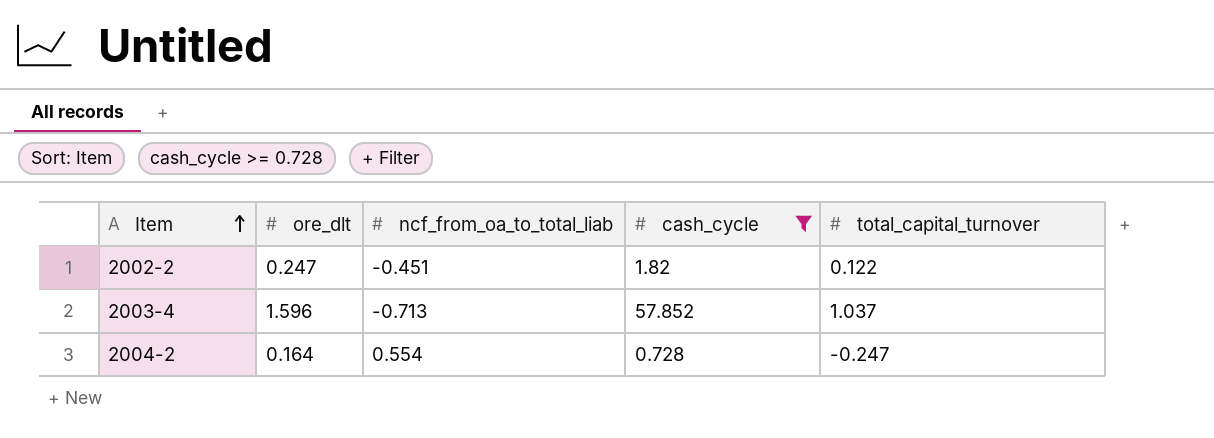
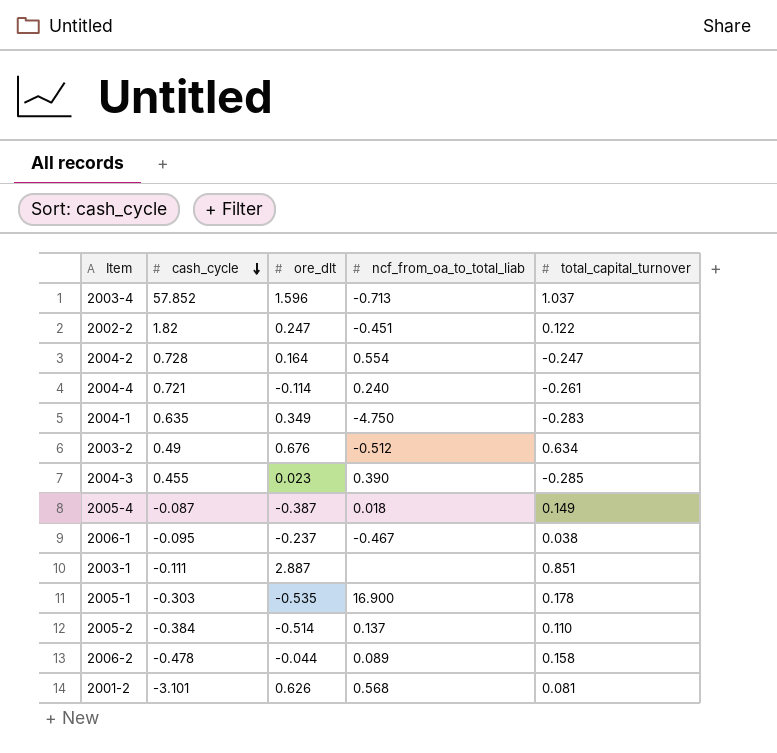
filter: cash_cycle >= 0.728 -> none
row order: Item ascending -> cash_cycle descending
column cash_cycle | position: 4 -> 2

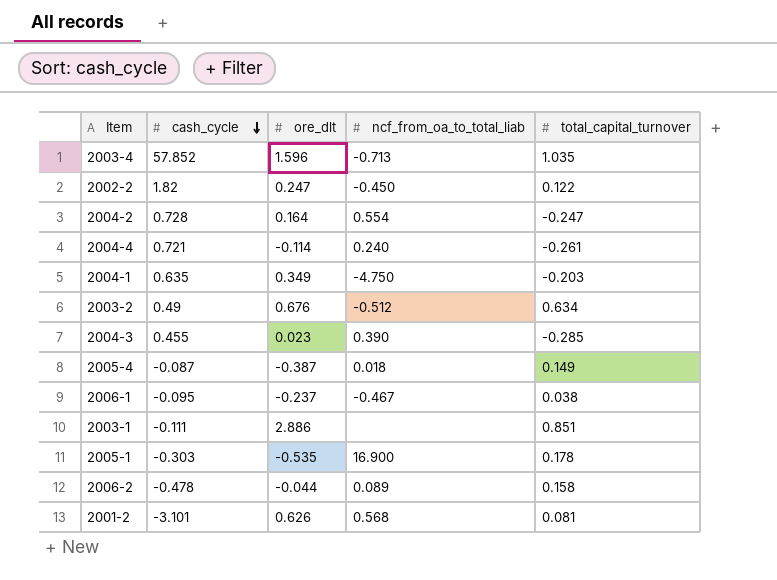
row 2005-2: -0.384 | -0.514 | 0.137 | 0.110 -> none
2003-4 | total_capital_turnover: 1.037 -> 1.035
2002-2 | ncf_from_oa_to_total_liab: -0.451 -> -0.450
2004-1 | total_capital_turnover: -0.283 -> -0.203
2003-1 | ore_dlt: 2.887 -> 2.886

